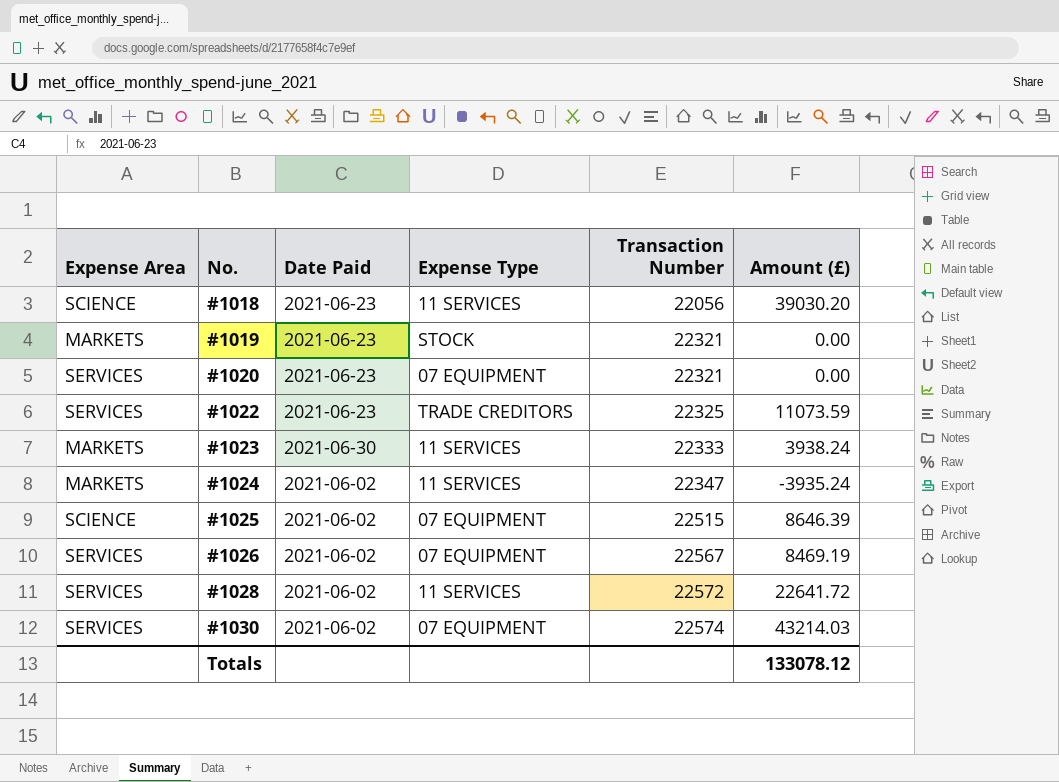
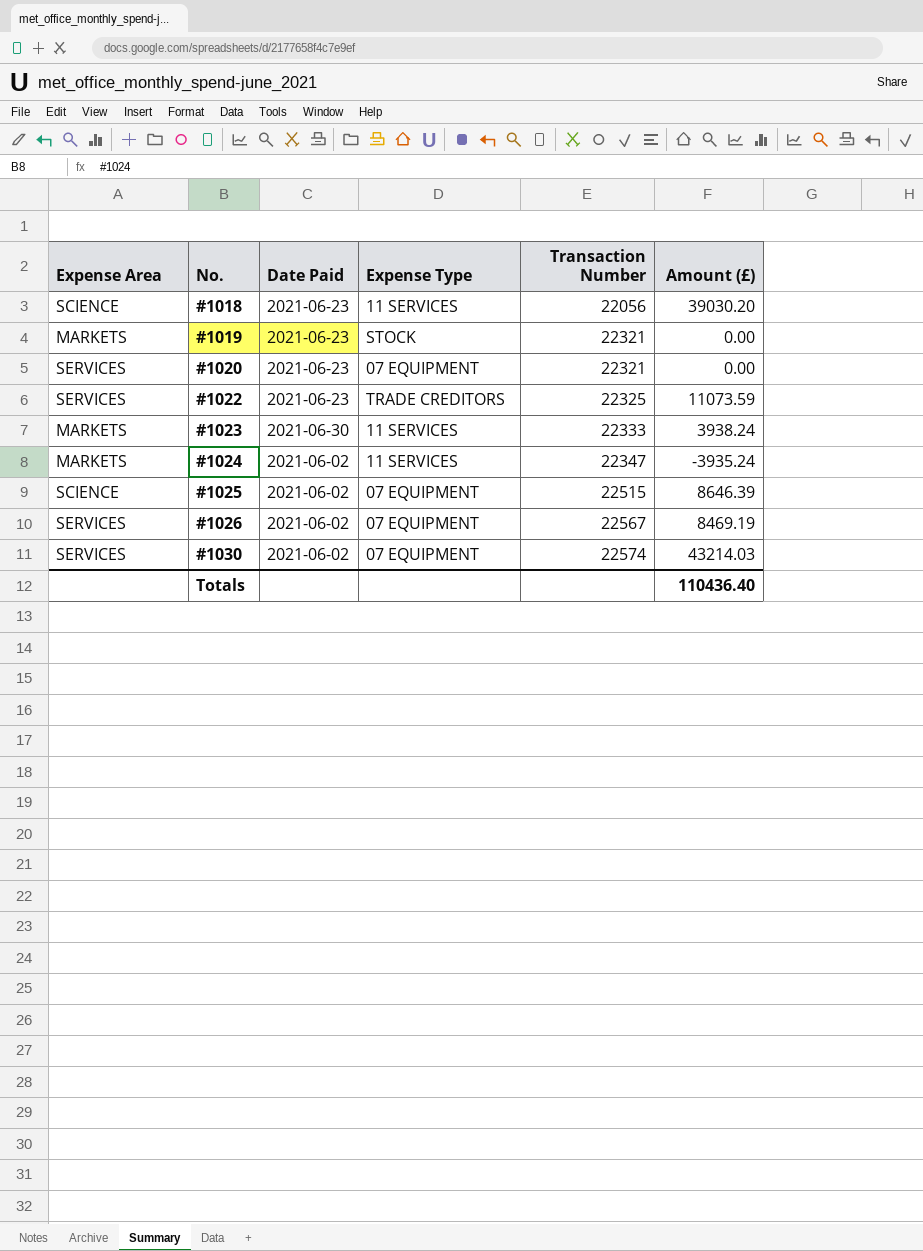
row #1028: SERVICES | 2021-06-02 | 11 SERVICES | 22572 | 22641.72 -> none
Totals | Amount (£): 133078.12 -> 110436.40

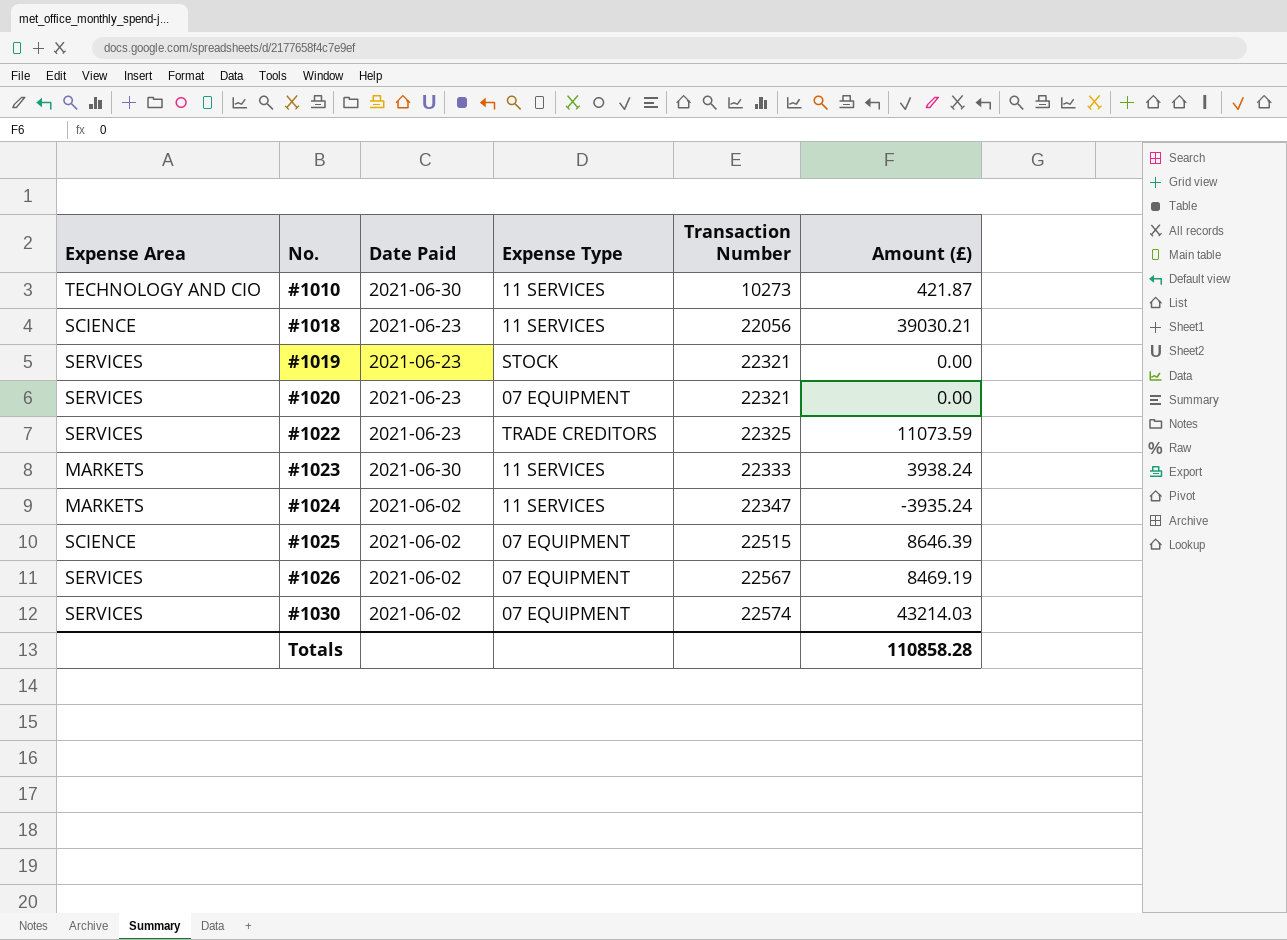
row #1010: none -> TECHNOLOGY AND CIO | 2021-06-30 | 11 SERVICES | 10273 | 421.87
#1018 | Amount (£): 39030.20 -> 39030.21
#1019 | Expense Area: MARKETS -> SERVICES
Totals | Amount (£): 110436.40 -> 110858.28

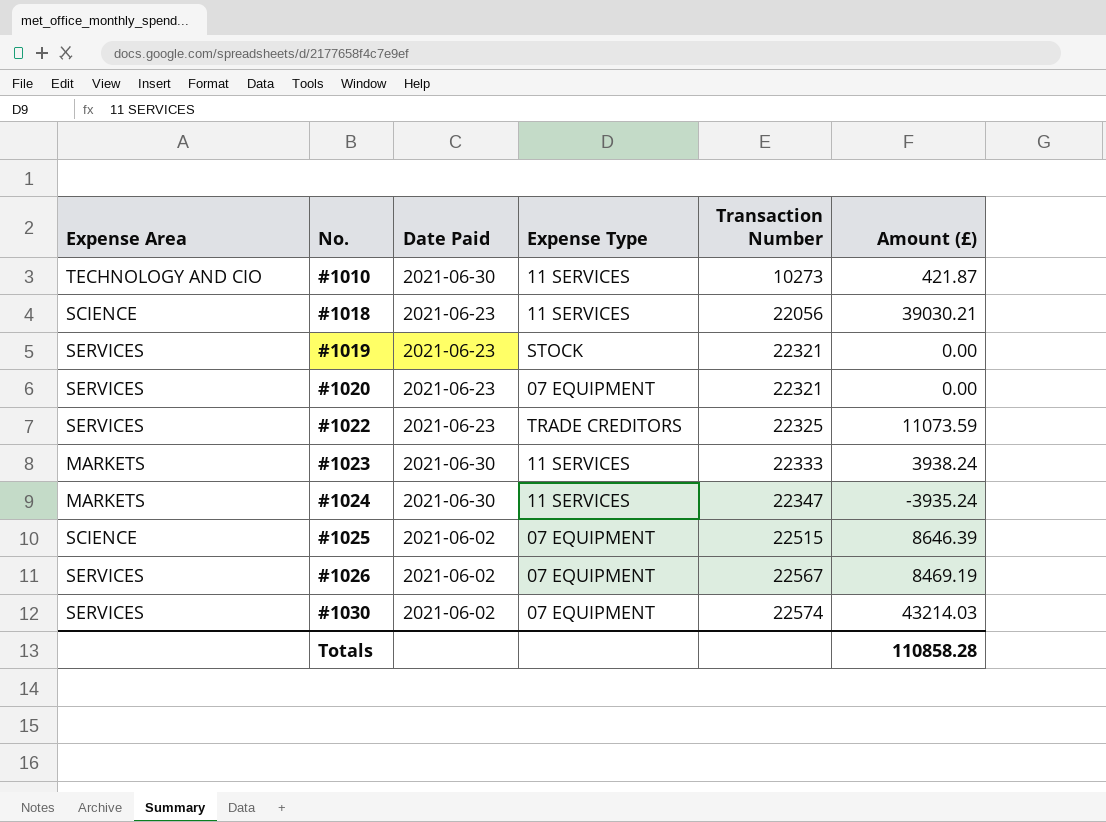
#1024 | Date Paid: 2021-06-02 -> 2021-06-30

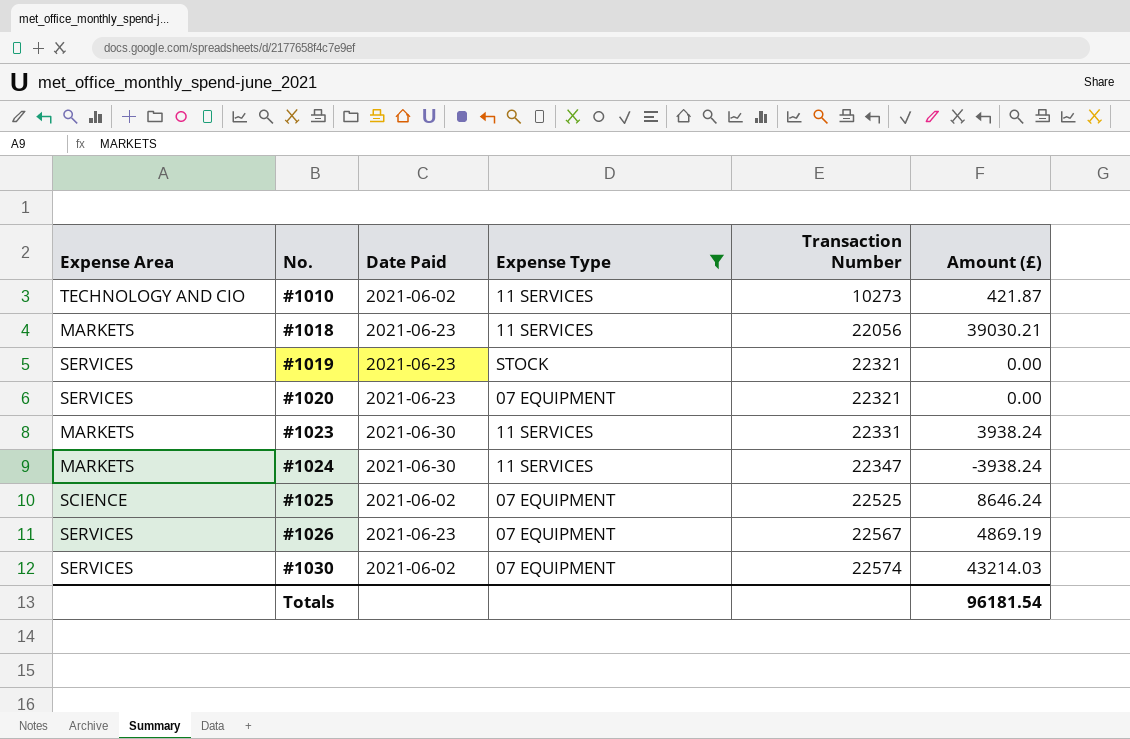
filter: none -> Expense Type != TRADE CREDITORS
#1010 | Date Paid: 2021-06-30 -> 2021-06-02
#1018 | Expense Area: SCIENCE -> MARKETS
#1023 | Transaction Number: 22333 -> 22331
#1024 | Amount (£): -3935.24 -> -3938.24
#1025 | Transaction Number: 22515 -> 22525
#1025 | Amount (£): 8646.39 -> 8646.24
#1026 | Date Paid: 2021-06-02 -> 2021-06-23
#1026 | Amount (£): 8469.19 -> 4869.19
Totals | Amount (£): 110858.28 -> 96181.54

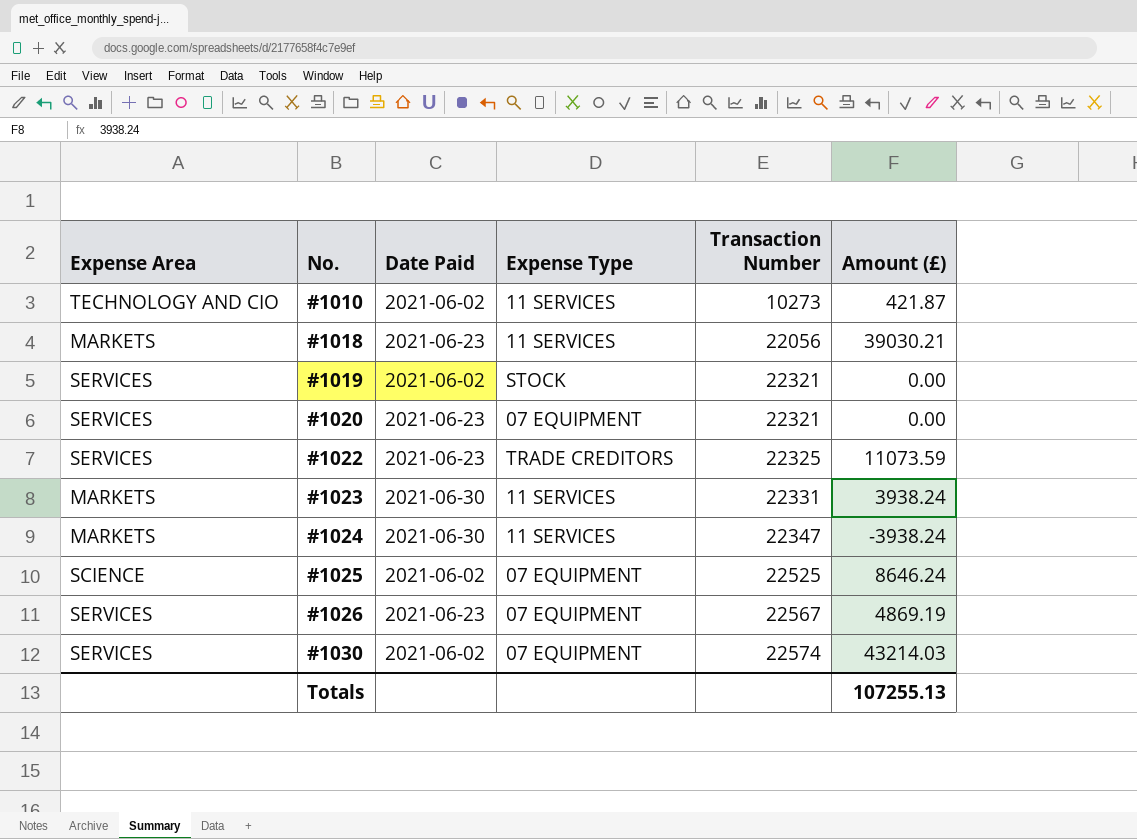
filter: Expense Type != TRADE CREDITORS -> none
#1019 | Date Paid: 2021-06-23 -> 2021-06-02
Totals | Amount (£): 96181.54 -> 107255.13

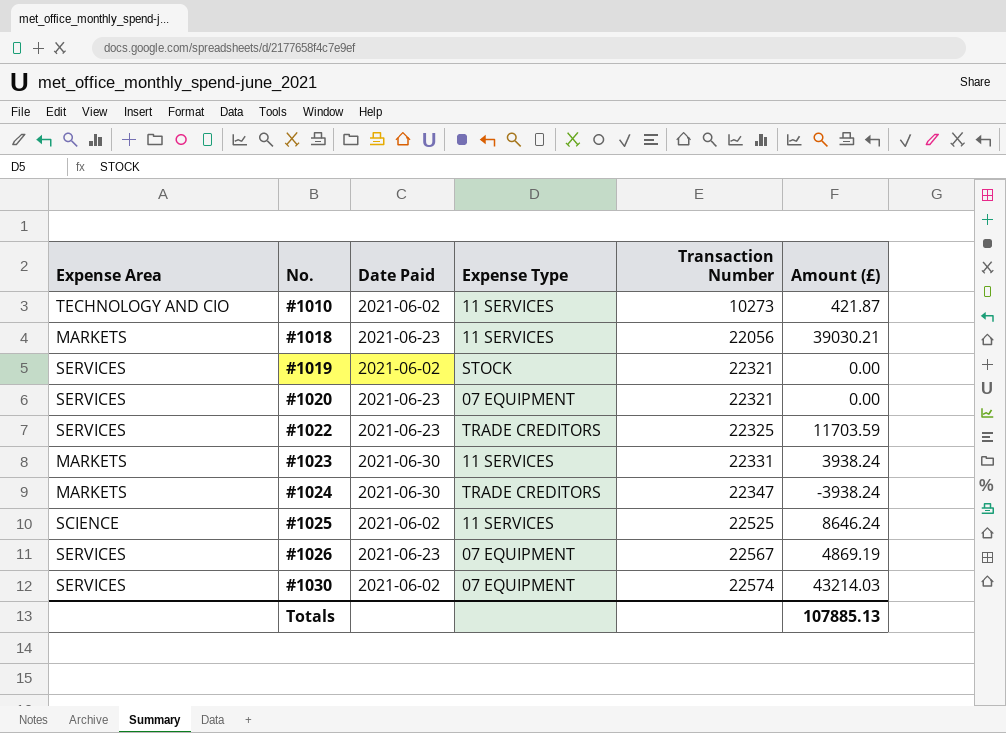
#1022 | Amount (£): 11073.59 -> 11703.59
#1024 | Expense Type: 11 SERVICES -> TRADE CREDITORS
#1025 | Expense Type: 07 EQUIPMENT -> 11 SERVICES
Totals | Amount (£): 107255.13 -> 107885.13

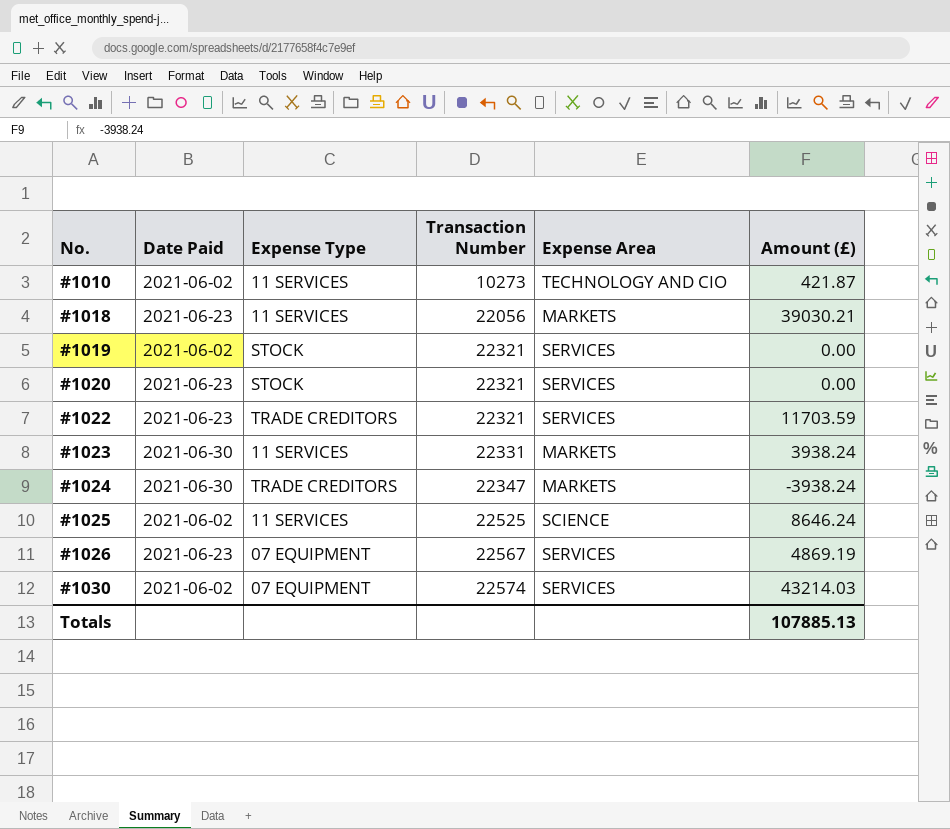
column Expense Area | position: 1 -> 5
#1020 | Expense Type: 07 EQUIPMENT -> STOCK
#1022 | Transaction Number: 22325 -> 22321

